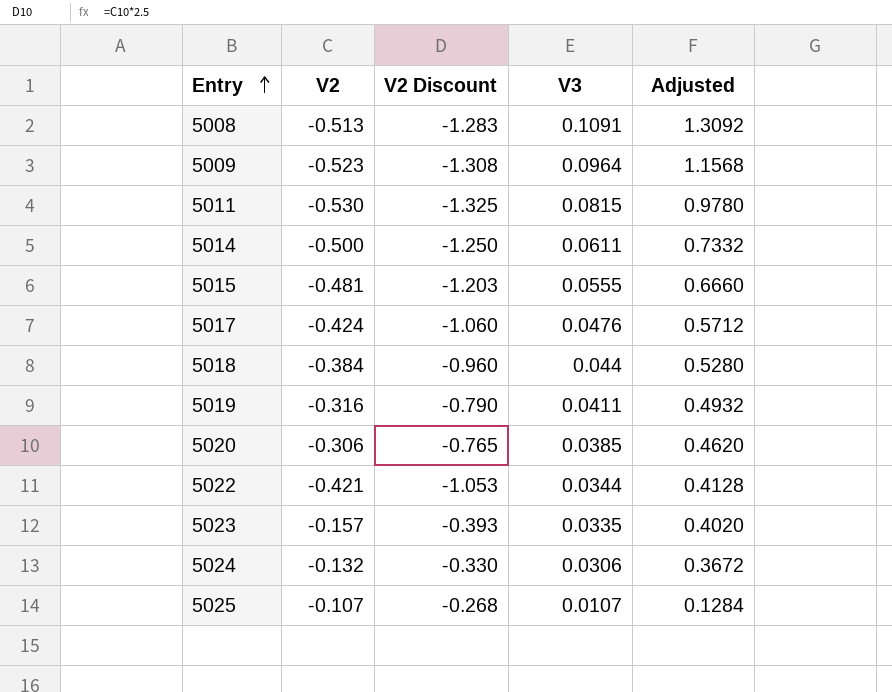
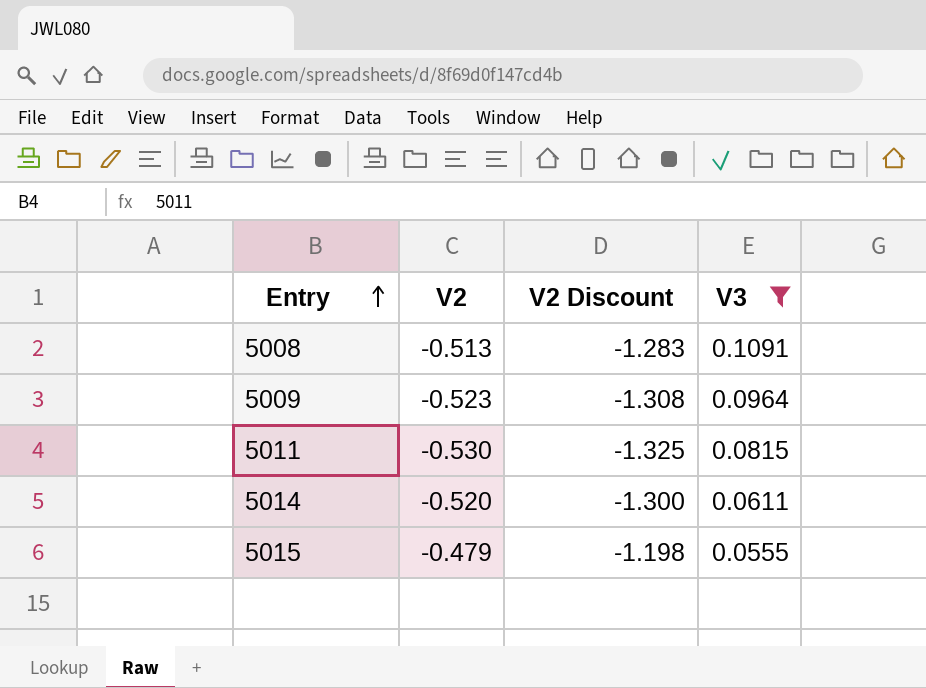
filter: none -> V3 >= 0.0555
column Adjusted | formula: [V3] * 12 -> none
5014 | V2: -0.500 -> -0.520
5014 | V2 Discount: -1.250 -> -1.300
5015 | V2: -0.481 -> -0.479
5015 | V2 Discount: -1.203 -> -1.198

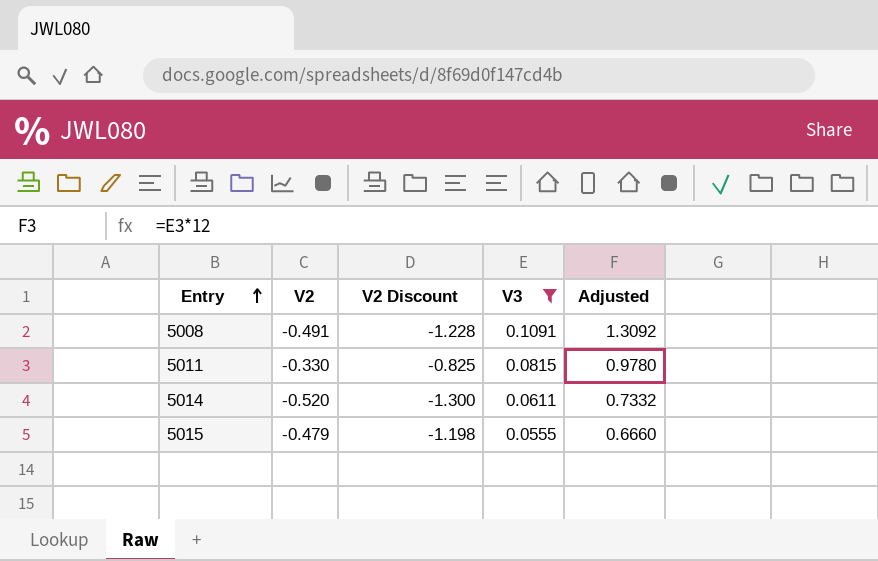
column Adjusted | formula: none -> [V3] * 12
row 5009: -0.523 | -1.308 | 0.0964 -> none
5008 | V2: -0.513 -> -0.491
5008 | V2 Discount: -1.283 -> -1.228
5011 | V2: -0.530 -> -0.330
5011 | V2 Discount: -1.325 -> -0.825

